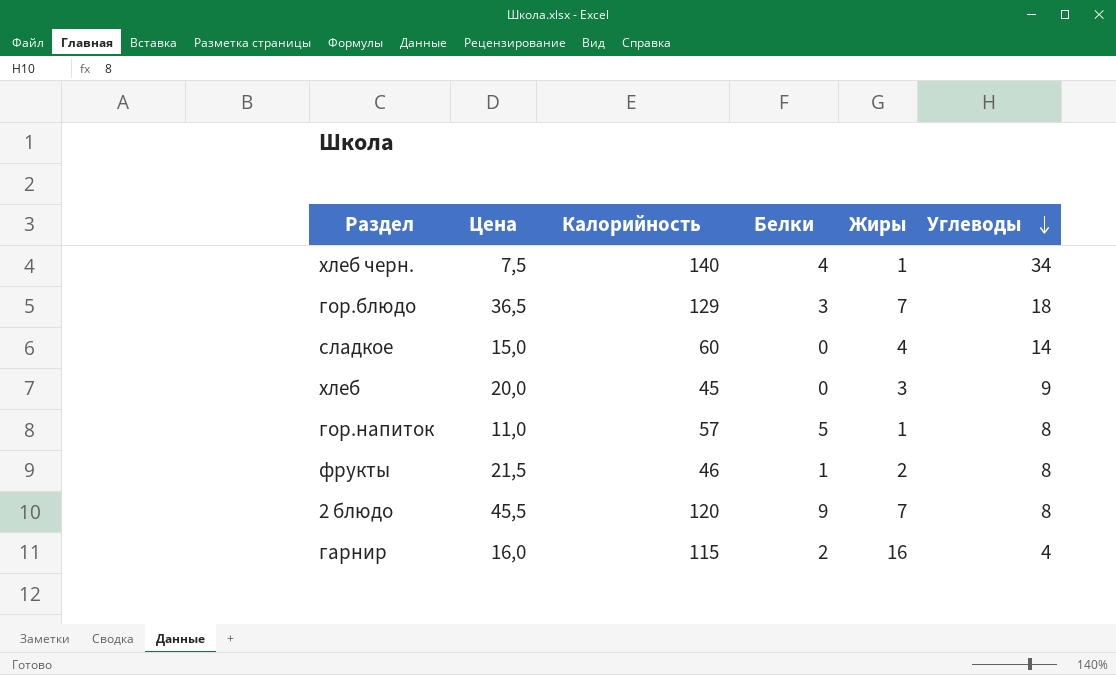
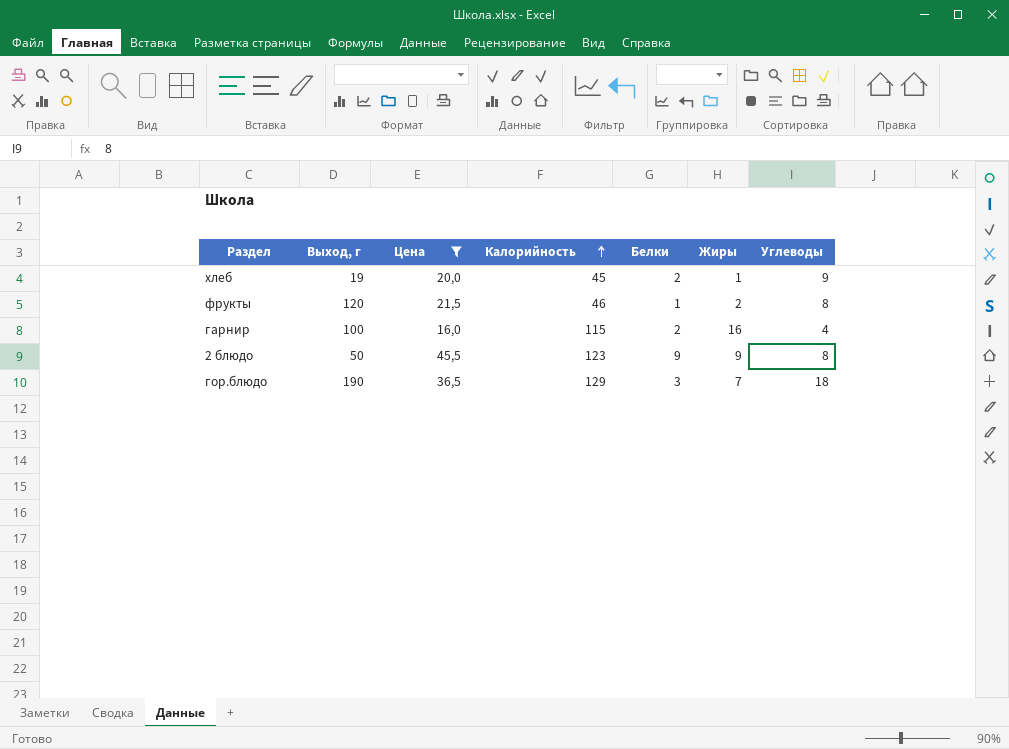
filter: none -> Цена >= 16,0
row order: Углеводы descending -> Калорийность ascending
column Выход, г | position: none -> 2
хлеб | Белки: 0 -> 2
хлеб | Жиры: 3 -> 1
2 блюдо | Калорийность: 120 -> 123
2 блюдо | Жиры: 7 -> 9

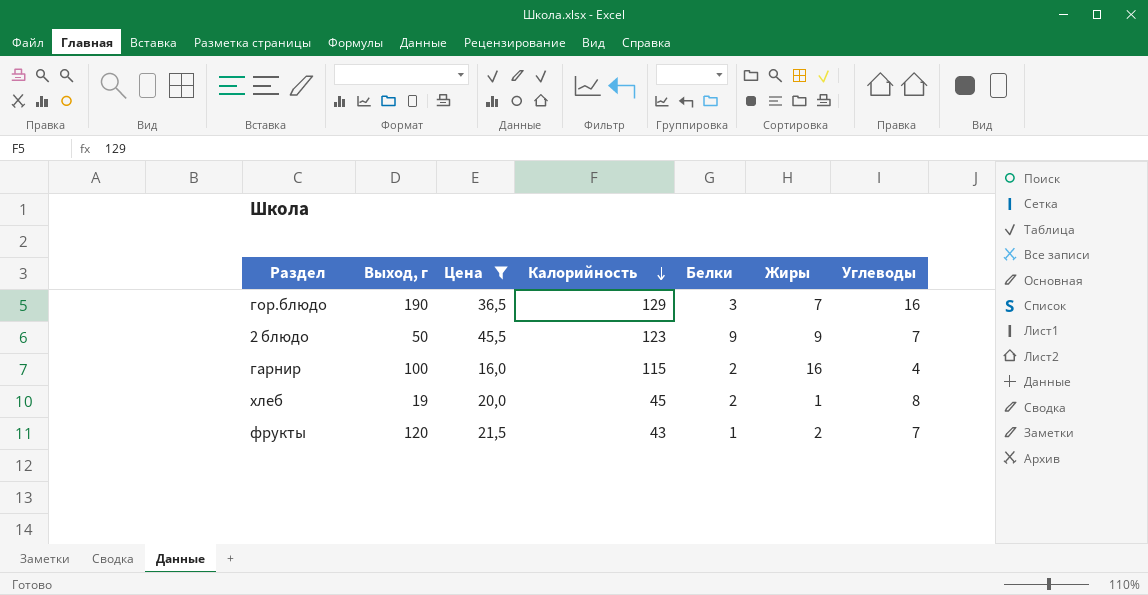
row order: Калорийность ascending -> Калорийность descending
гор.блюдо | Углеводы: 18 -> 16
2 блюдо | Углеводы: 8 -> 7
хлеб | Углеводы: 9 -> 8
фрукты | Калорийность: 46 -> 43
фрукты | Углеводы: 8 -> 7

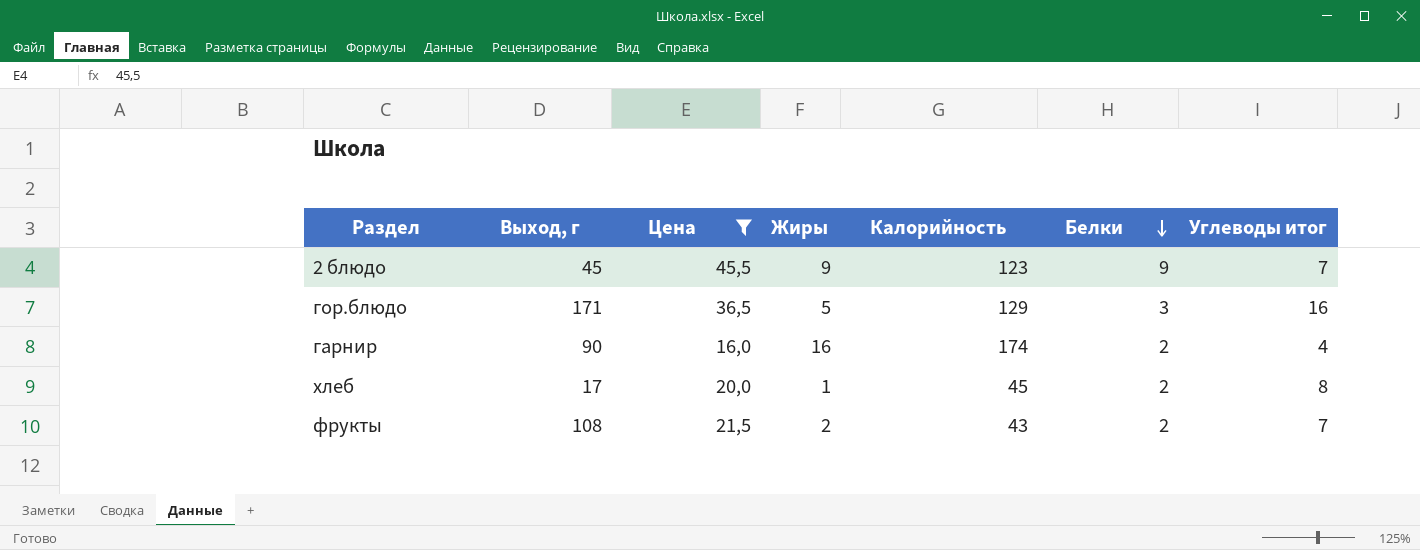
row order: Калорийность descending -> Белки descending
column Жиры | position: 6 -> 4
column name: Углеводы -> Углеводы итог
2 блюдо | Выход, г: 50 -> 45
гор.блюдо | Выход, г: 190 -> 171
гор.блюдо | Жиры: 7 -> 5
гарнир | Выход, г: 100 -> 90
гарнир | Калорийность: 115 -> 174
хлеб | Выход, г: 19 -> 17
фрукты | Выход, г: 120 -> 108
фрукты | Белки: 1 -> 2

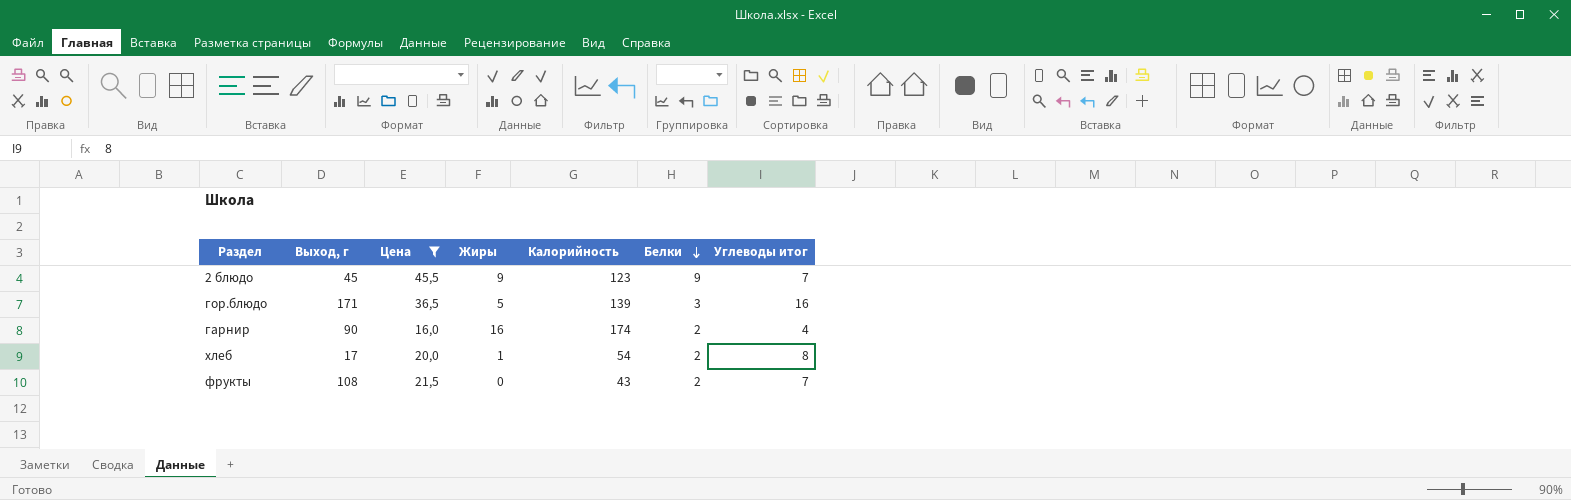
гор.блюдо | Калорийность: 129 -> 139
хлеб | Калорийность: 45 -> 54
фрукты | Жиры: 2 -> 0

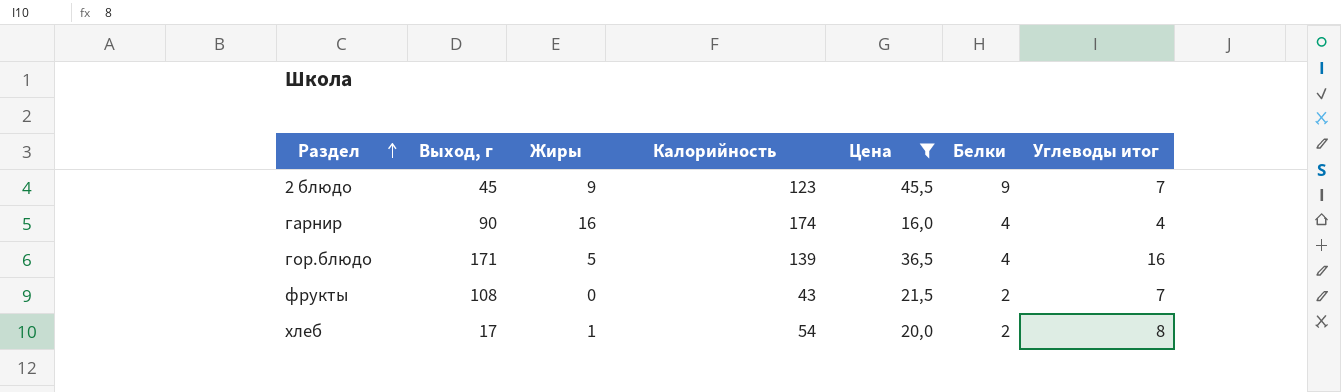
row order: Белки descending -> Раздел ascending
column Цена | position: 3 -> 5
гарнир | Белки: 2 -> 4
гор.блюдо | Белки: 3 -> 4

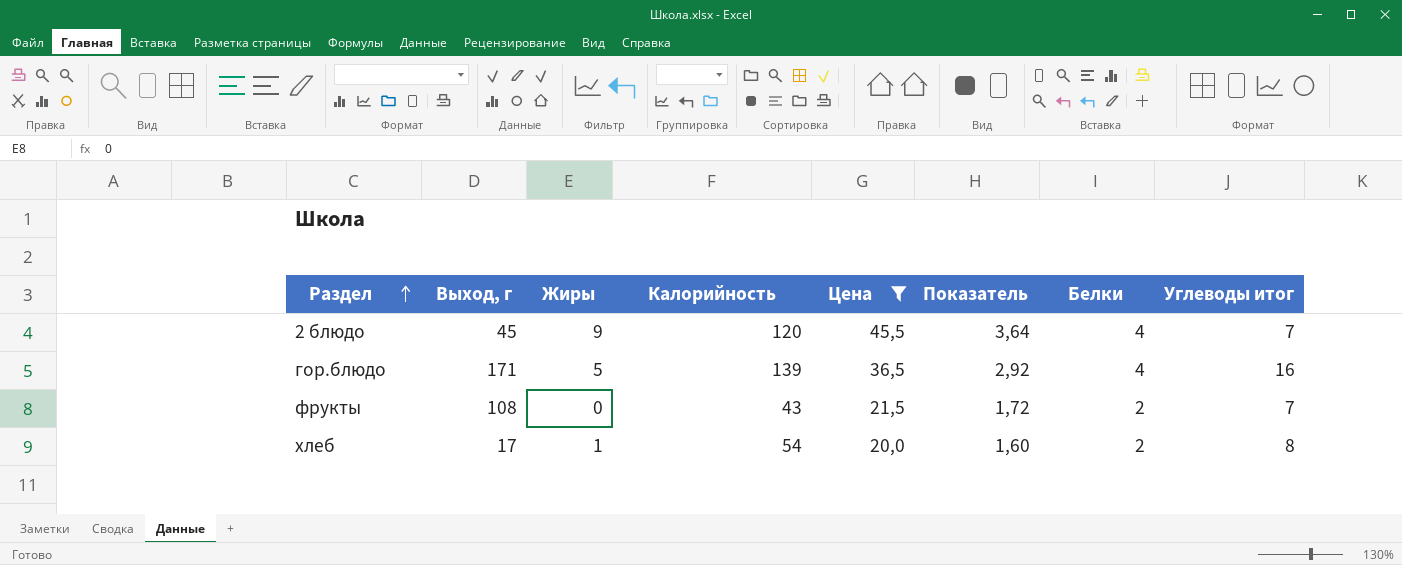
column Показатель | formula: none -> [Цена] * 0,08
row гарнир: 90 | 16 | 174 | 16,0 | 4 | 4 -> none
2 блюдо | Калорийность: 123 -> 120
2 блюдо | Белки: 9 -> 4

